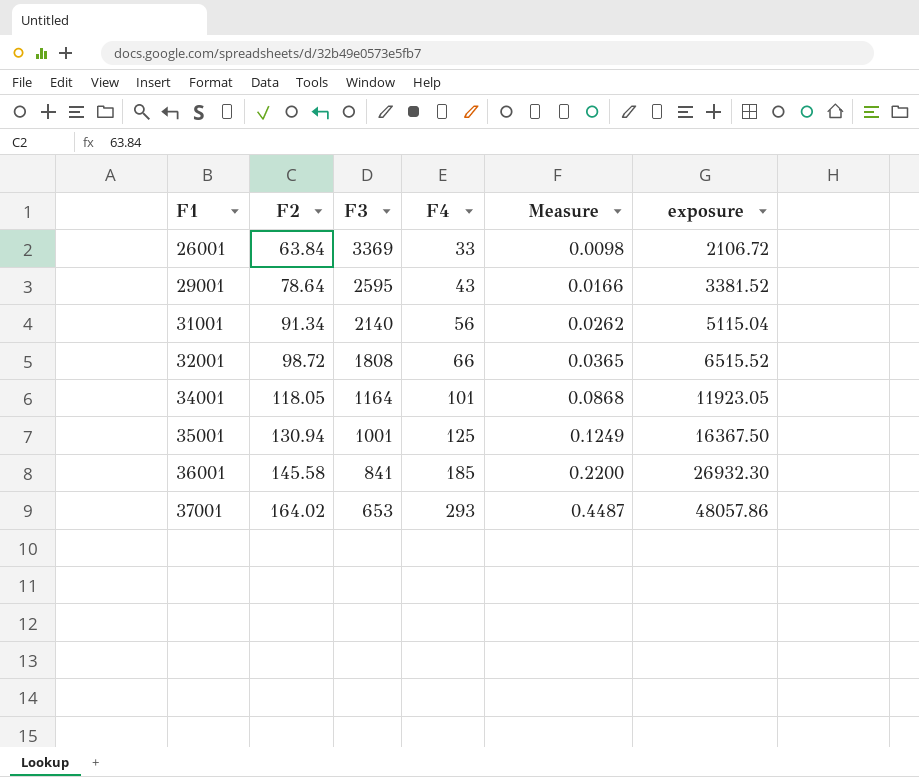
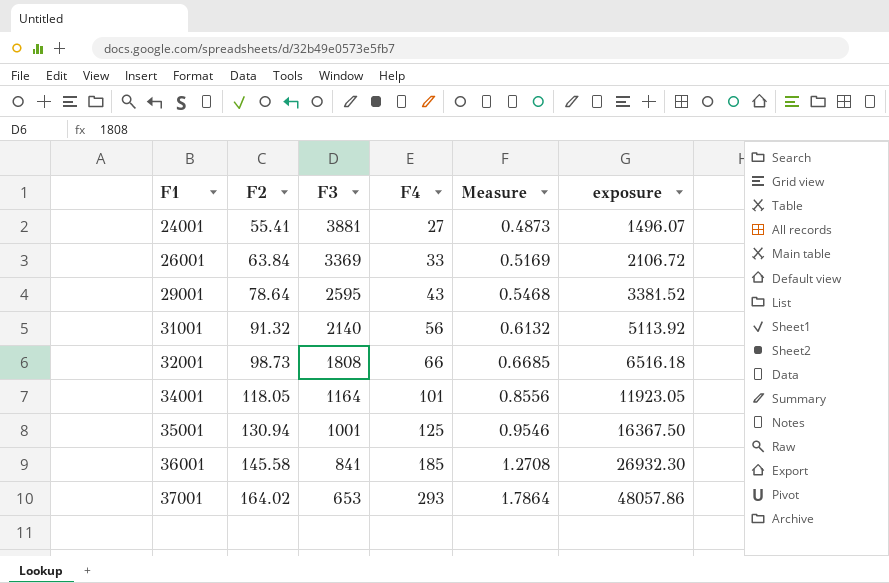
column Measure | formula: [F4] / [F3] -> [F4] / [F2]
row 24001: none -> 55.41 | 3881 | 27 | 0.4873 | 1496.07
31001 | F2: 91.34 -> 91.32
31001 | exposure: 5115.04 -> 5113.92
32001 | F2: 98.72 -> 98.73
32001 | exposure: 6515.52 -> 6516.18

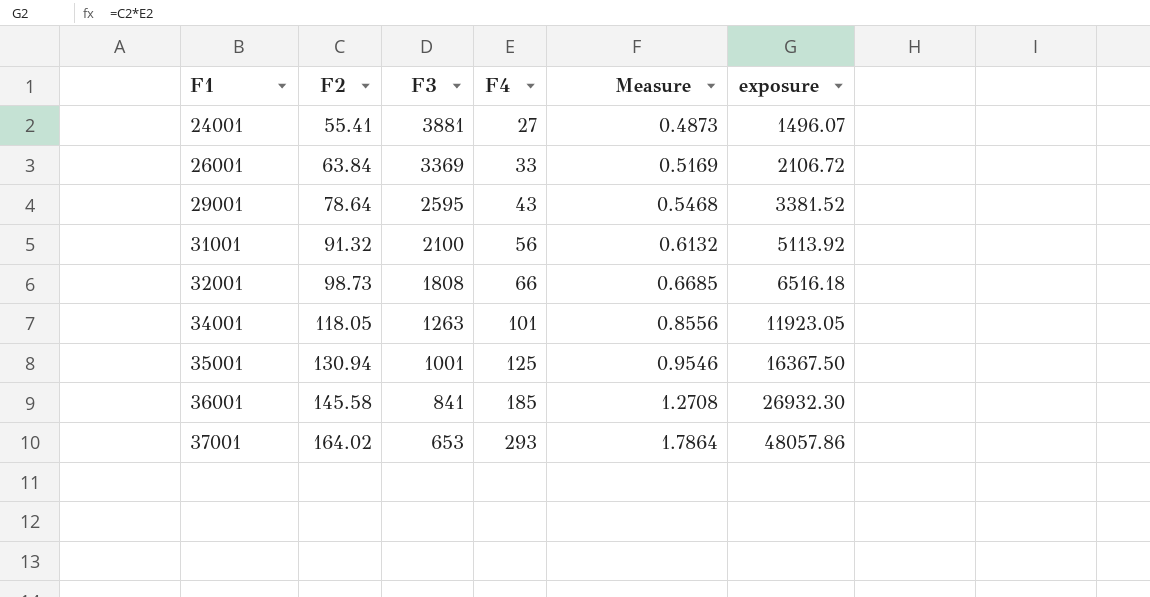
31001 | F3: 2140 -> 2100
34001 | F3: 1164 -> 1263

